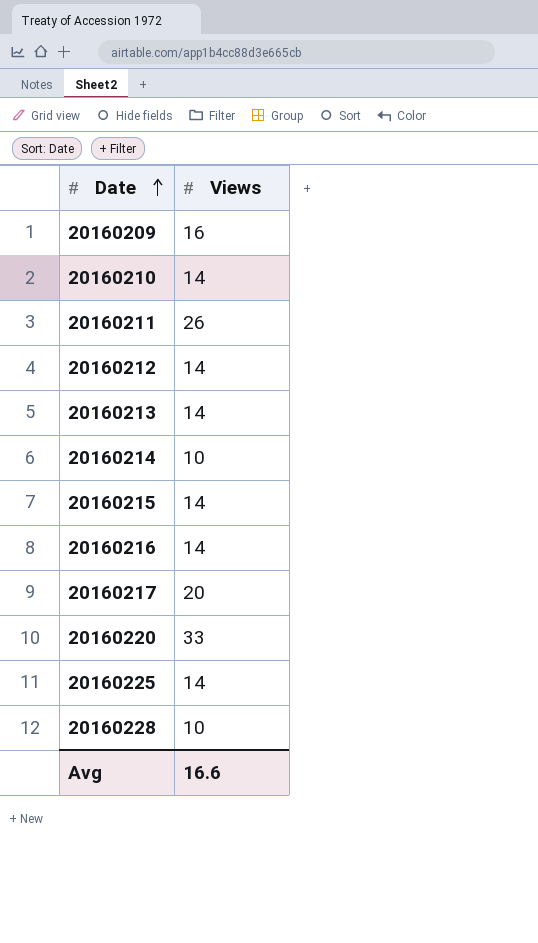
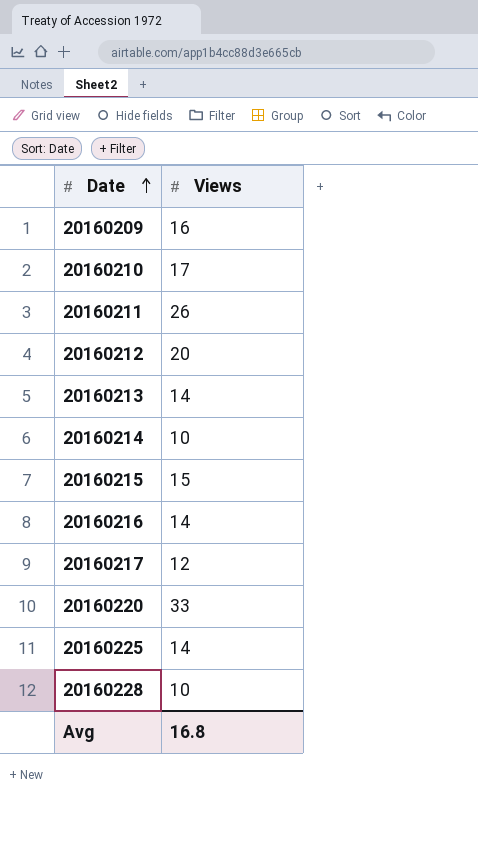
20160210 | Views: 14 -> 17
20160212 | Views: 14 -> 20
20160215 | Views: 14 -> 15
20160217 | Views: 20 -> 12
Avg | Views: 16.6 -> 16.8

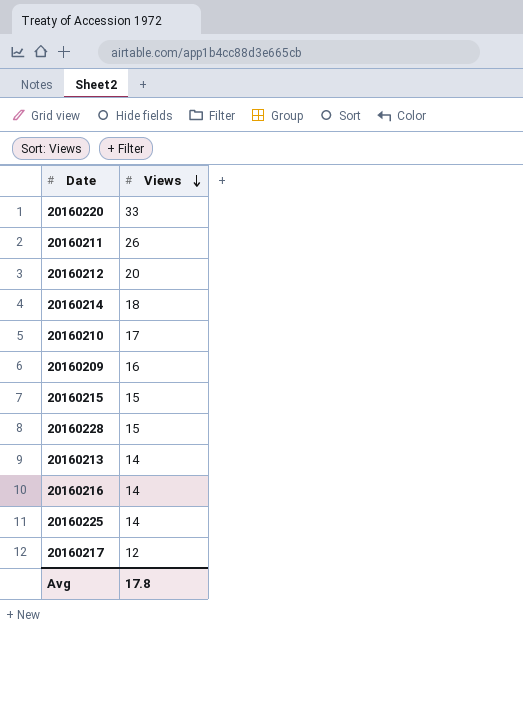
row order: Date ascending -> Views descending
20160214 | Views: 10 -> 18
20160228 | Views: 10 -> 15
Avg | Views: 16.8 -> 17.8

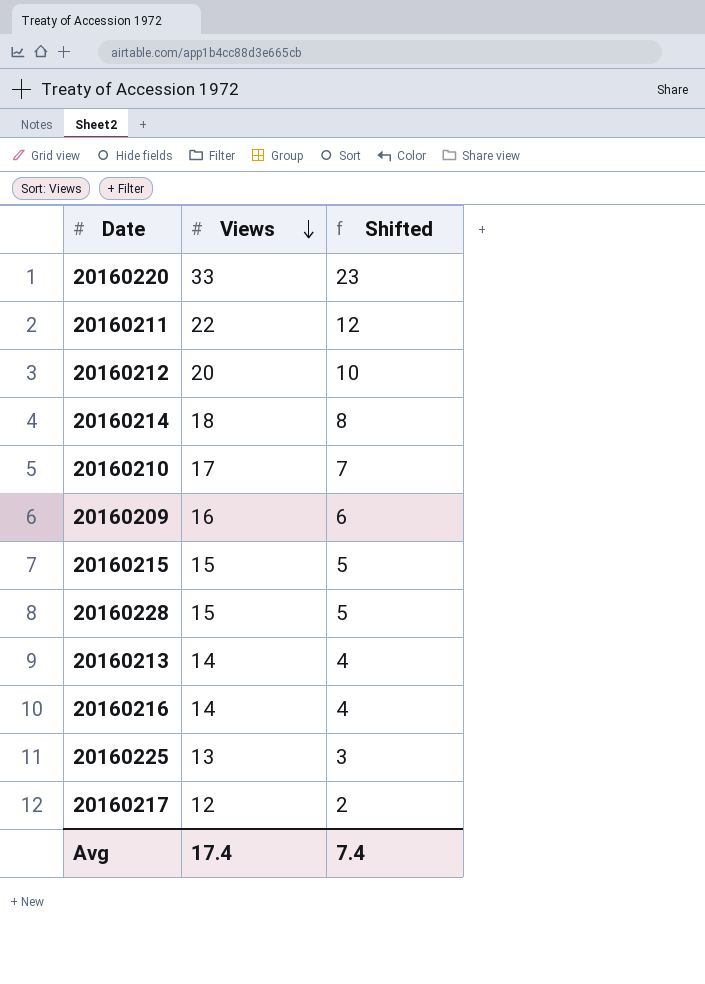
column Shifted | formula: none -> [Views] - 10
20160211 | Views: 26 -> 22
20160225 | Views: 14 -> 13
Avg | Views: 17.8 -> 17.4

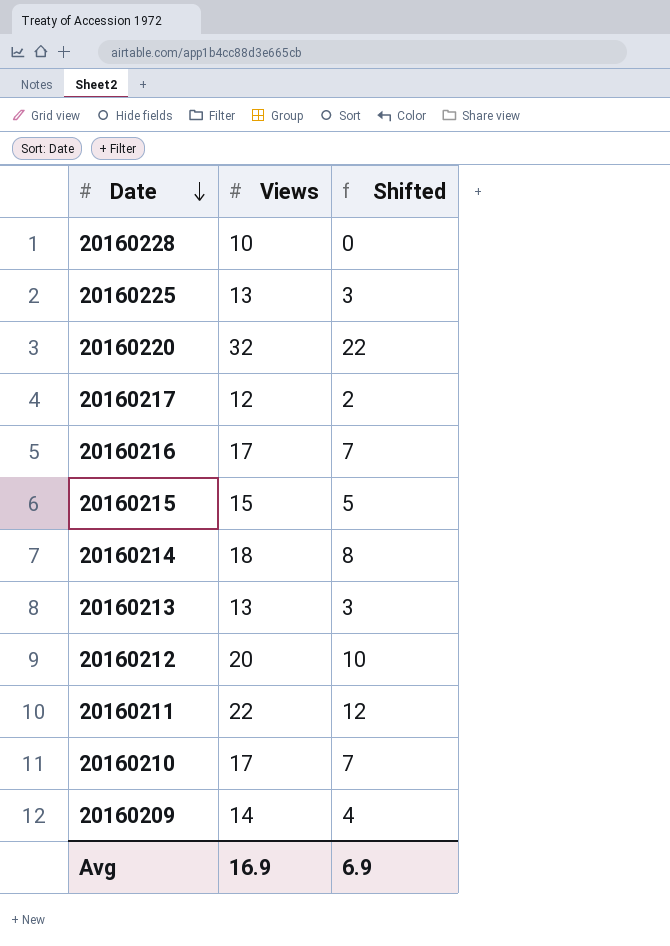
row order: Views descending -> Date descending
20160228 | Views: 15 -> 10
20160228 | Shifted: 5 -> 0
20160220 | Views: 33 -> 32
20160220 | Shifted: 23 -> 22
20160216 | Views: 14 -> 17
20160216 | Shifted: 4 -> 7
20160213 | Views: 14 -> 13
20160213 | Shifted: 4 -> 3
20160209 | Views: 16 -> 14
20160209 | Shifted: 6 -> 4
Avg | Views: 17.4 -> 16.9
Avg | Shifted: 7.4 -> 6.9

